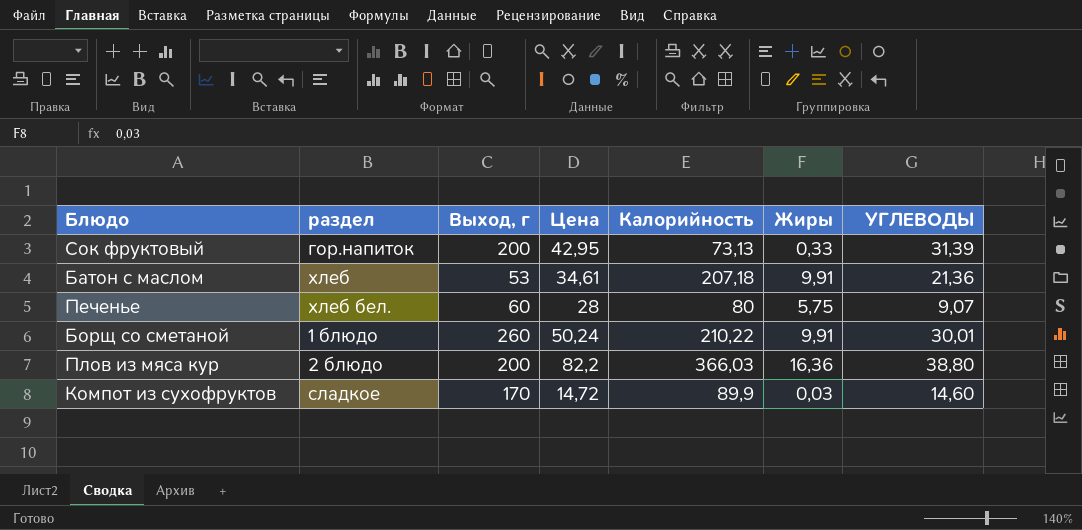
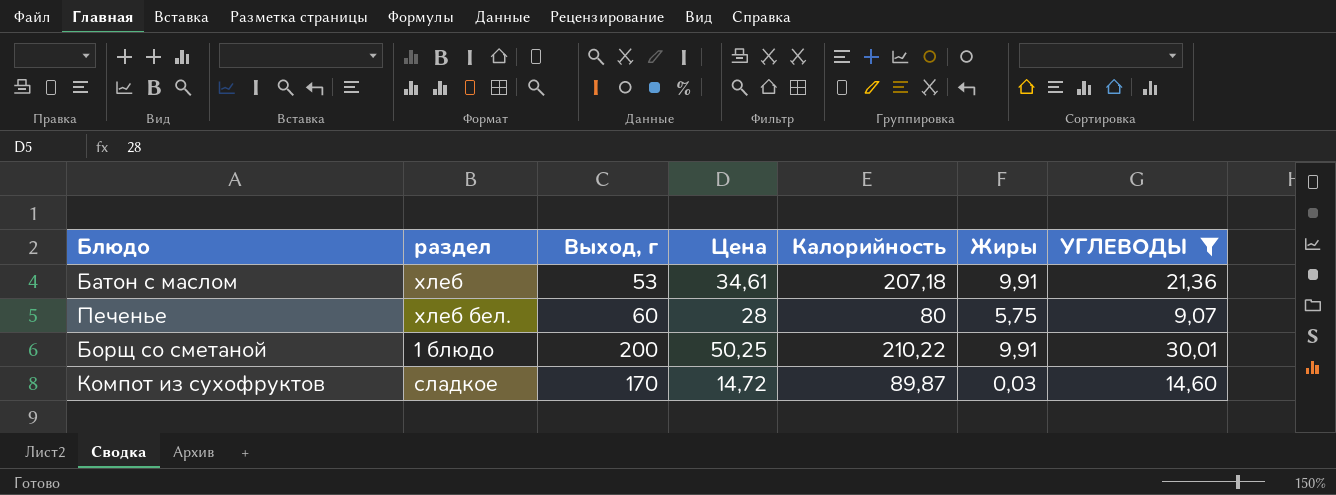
filter: none -> УГЛЕВОДЫ <= 30,01
Борщ со сметаной | Выход, г: 260 -> 200
Борщ со сметаной | Цена: 50,24 -> 50,25
Компот из сухофруктов | Калорийность: 89,9 -> 89,87

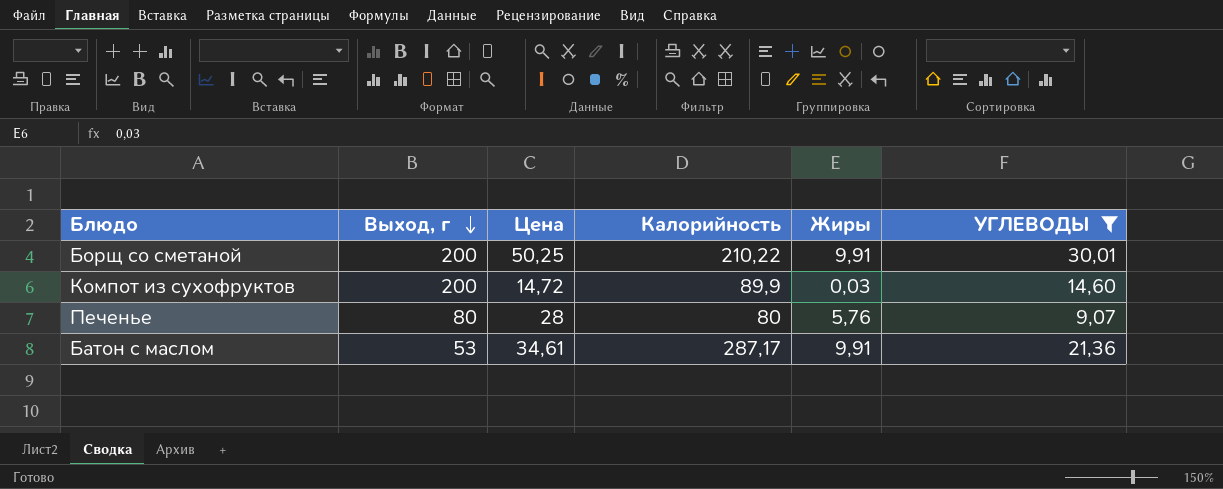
row order: none -> Выход, г descending
column раздел | position: 2 -> none
Компот из сухофруктов | Выход, г: 170 -> 200
Компот из сухофруктов | Калорийность: 89,87 -> 89,9
Печенье | Выход, г: 60 -> 80
Печенье | Жиры: 5,75 -> 5,76
Батон с маслом | Калорийность: 207,18 -> 287,17

